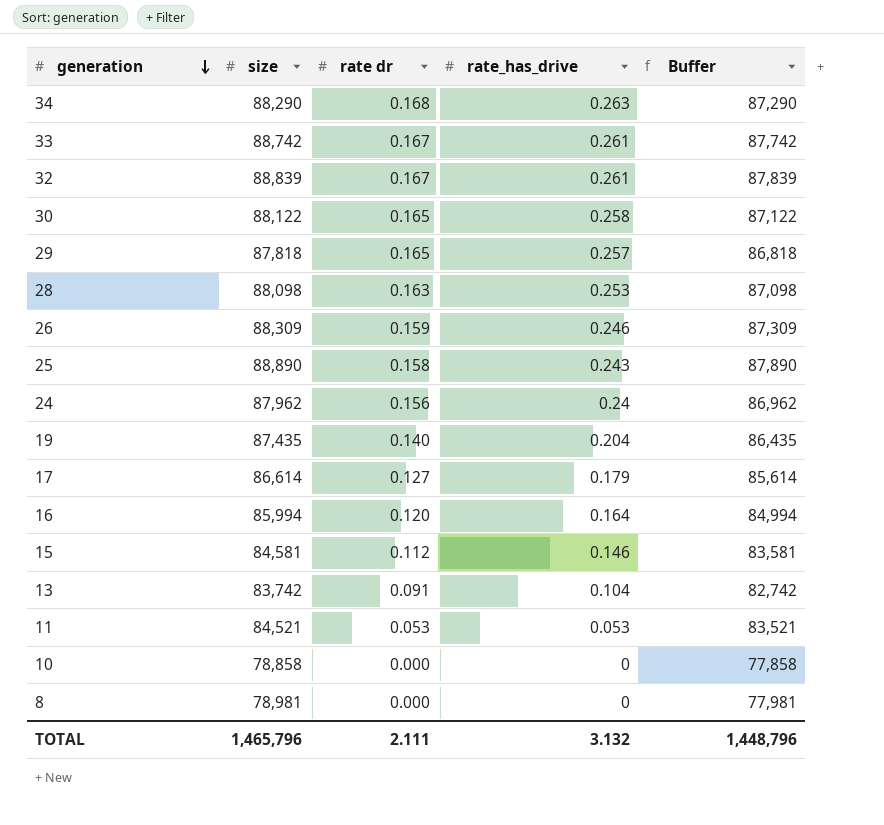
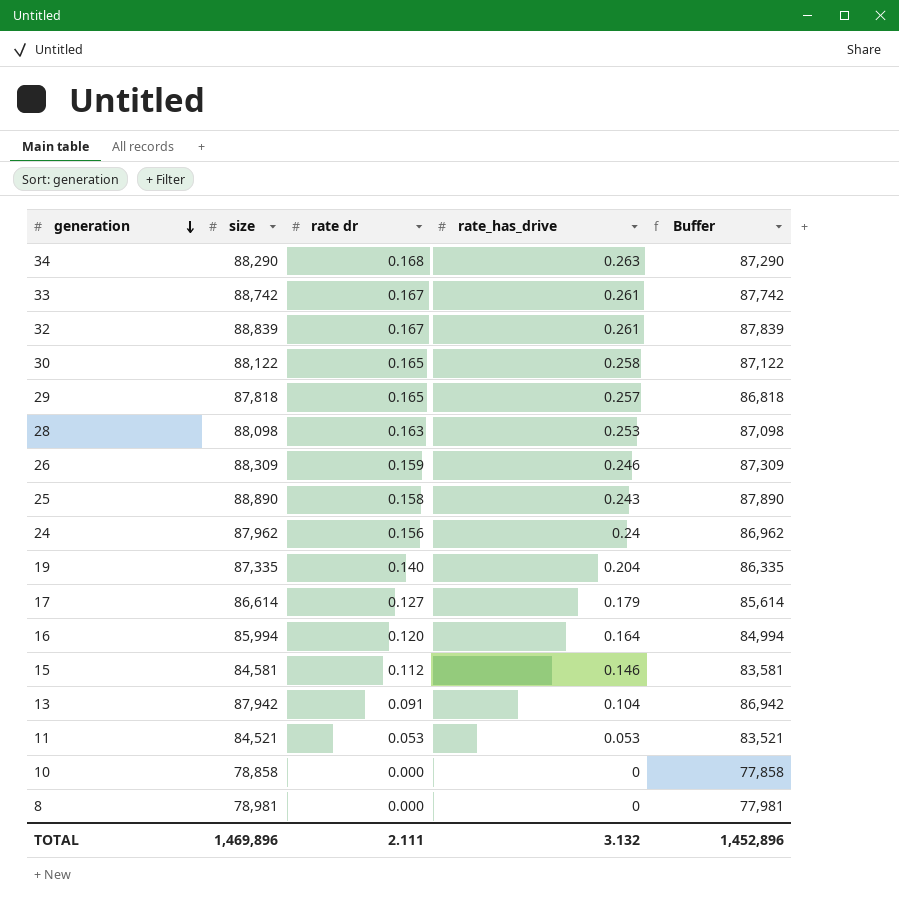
19 | size: 87,435 -> 87,335
19 | Buffer: 86,435 -> 86,335
13 | size: 83,742 -> 87,942
13 | Buffer: 82,742 -> 86,942
TOTAL | size: 1,465,796 -> 1,469,896
TOTAL | Buffer: 1,448,796 -> 1,452,896

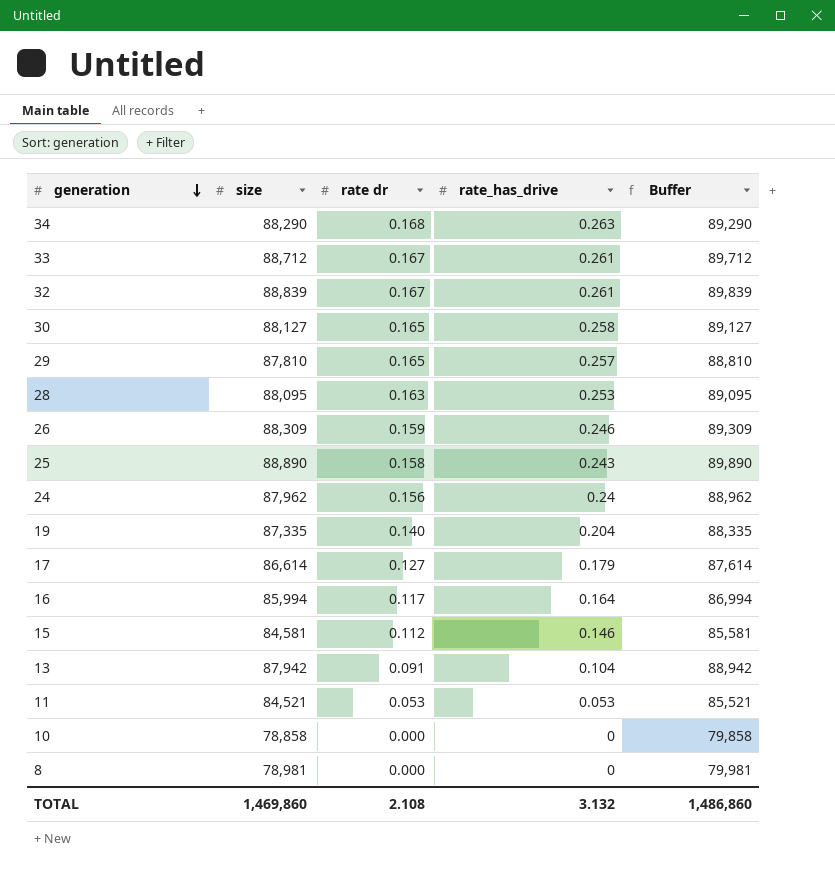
column Buffer | formula: [size] - 1000 -> [size] + 1000
33 | size: 88,742 -> 88,712
30 | size: 88,122 -> 88,127
29 | size: 87,818 -> 87,810
28 | size: 88,098 -> 88,095
16 | rate dr: 0.120 -> 0.117
TOTAL | size: 1,469,896 -> 1,469,860
TOTAL | rate dr: 2.111 -> 2.108
TOTAL | Buffer: 1,452,896 -> 1,486,860

